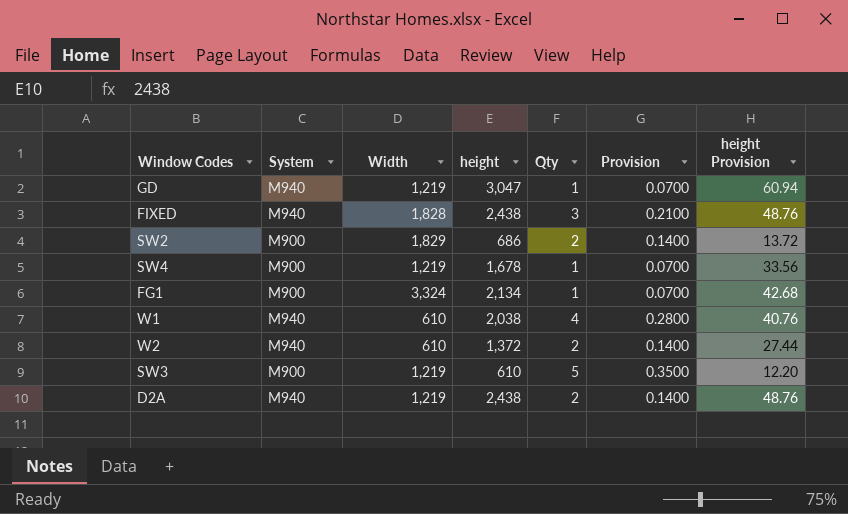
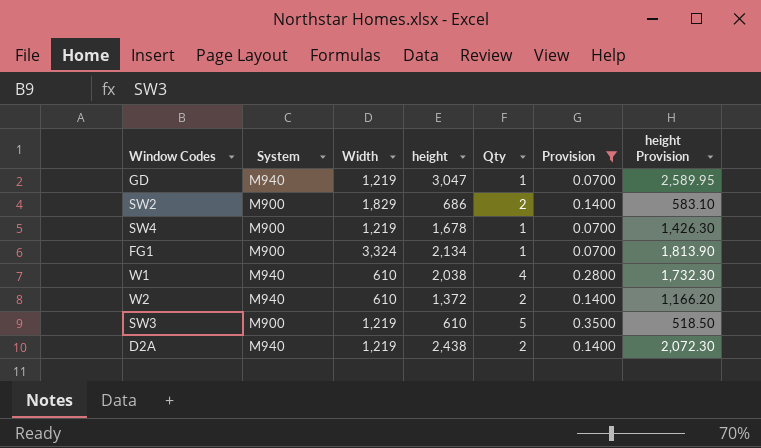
filter: none -> Provision != 0.2100
column height Provision | formula: [height] * 0.02 -> [height] * 0.85

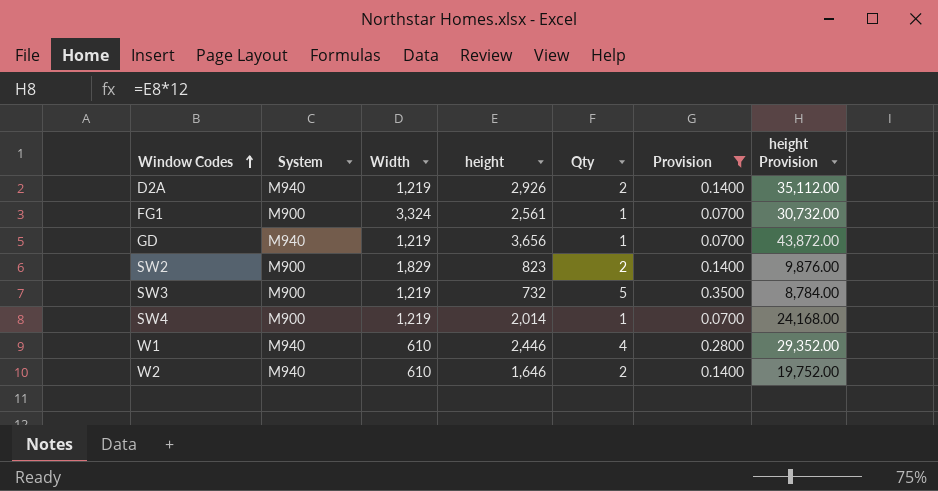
row order: none -> Window Codes ascending
column height Provision | formula: [height] * 0.85 -> [height] * 12
D2A | height: 2,438 -> 2,926
FG1 | height: 2,134 -> 2,561
GD | height: 3,047 -> 3,656
SW2 | height: 686 -> 823
SW3 | height: 610 -> 732
SW4 | height: 1,678 -> 2,014
W1 | height: 2,038 -> 2,446
W2 | height: 1,372 -> 1,646

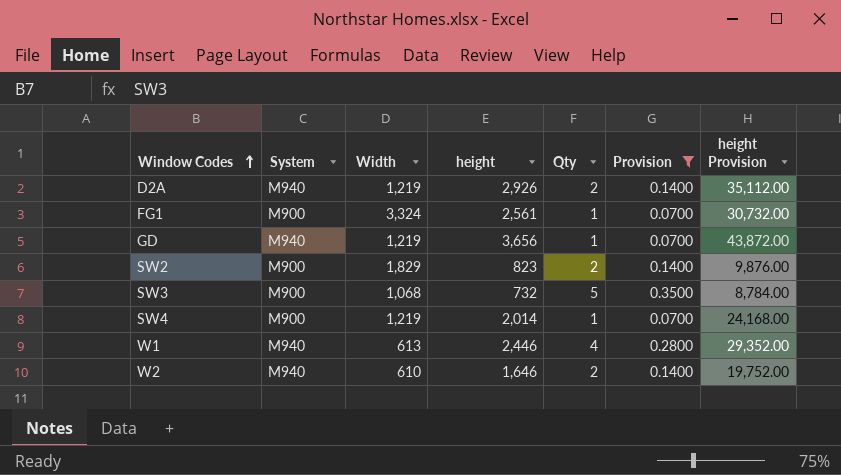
SW3 | Width: 1,219 -> 1,068
W1 | Width: 610 -> 613

